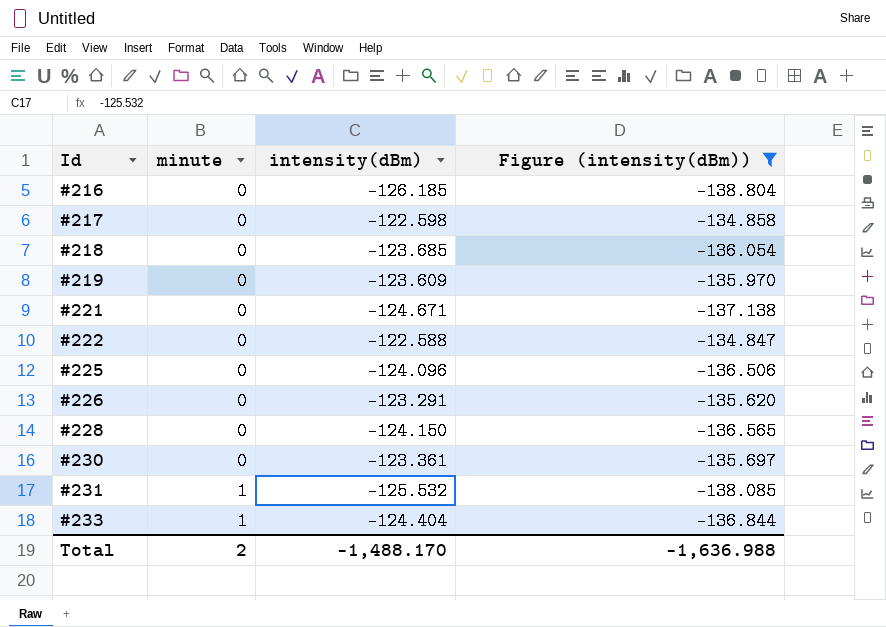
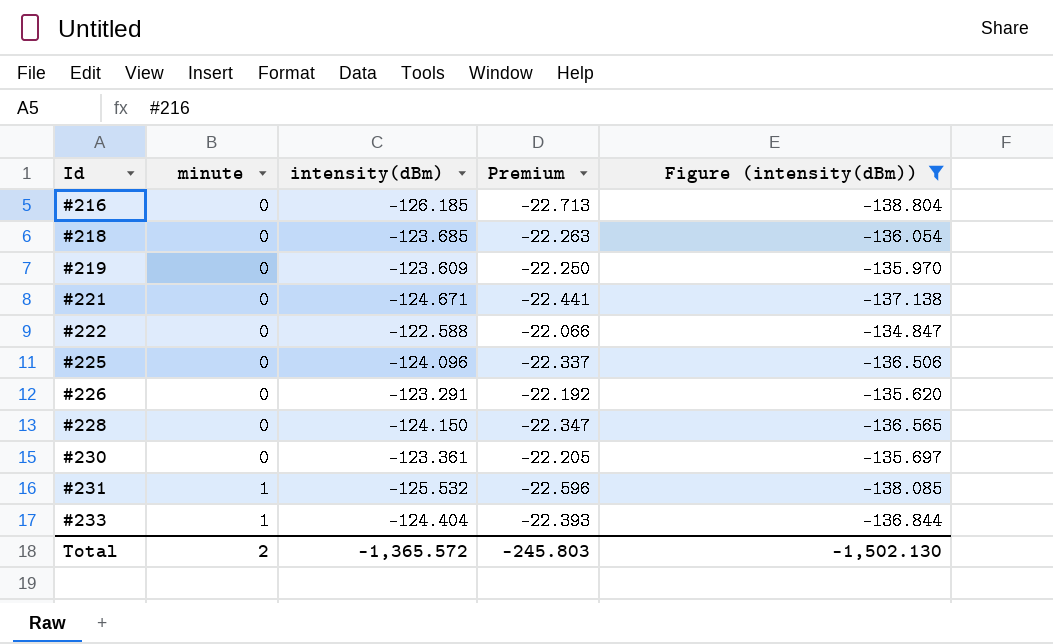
column Premium | formula: none -> [intensity(dBm)] * 0.18
row #217: 0 | -122.598 | -134.858 -> none
Total | intensity(dBm): -1,488.170 -> -1,365.572
Total | Figure (intensity(dBm)): -1,636.988 -> -1,502.130

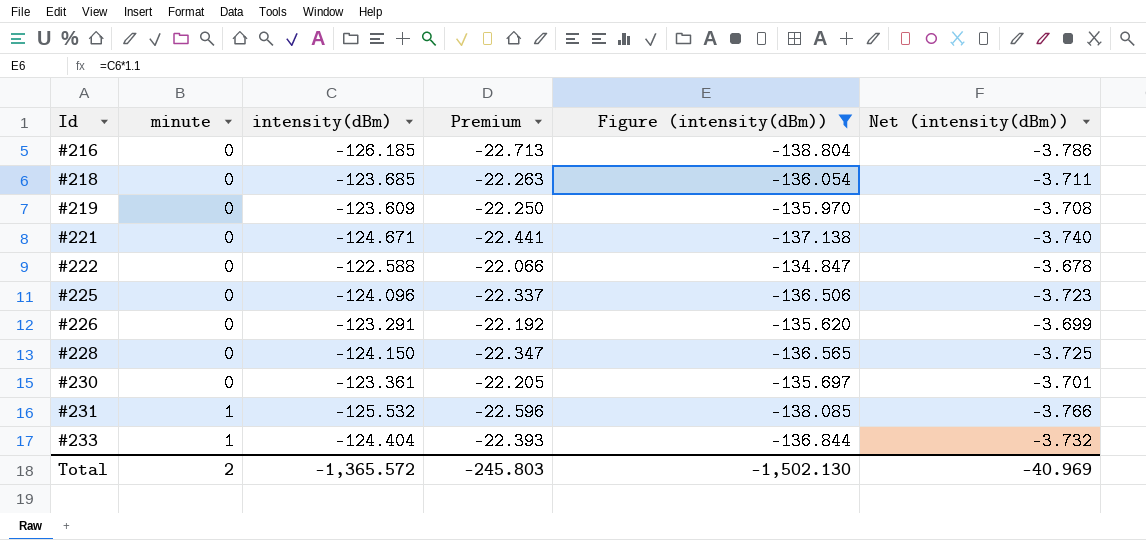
column Net (intensity(dBm)) | formula: none -> [intensity(dBm)] * 0.03

